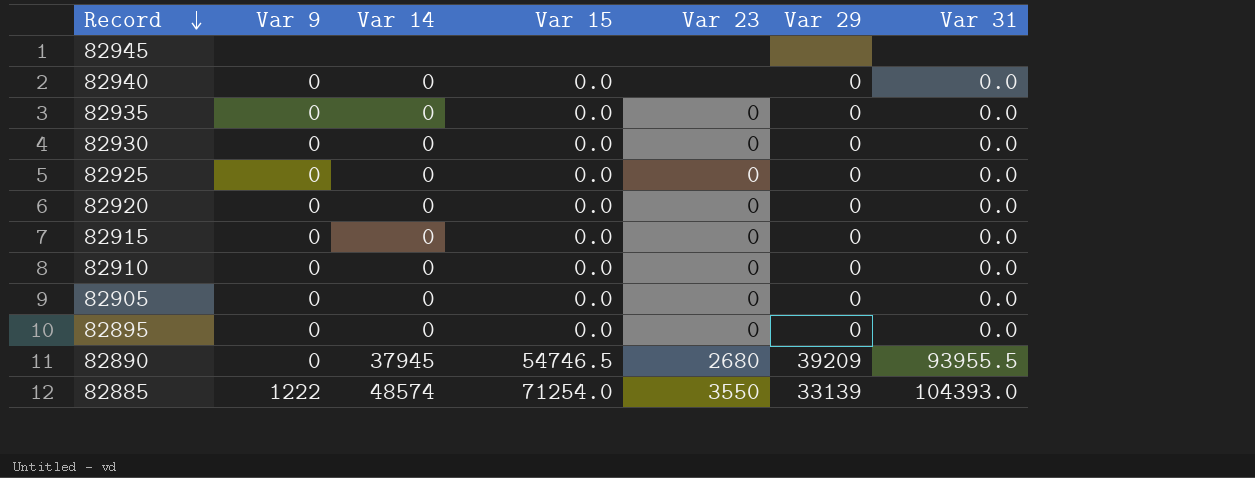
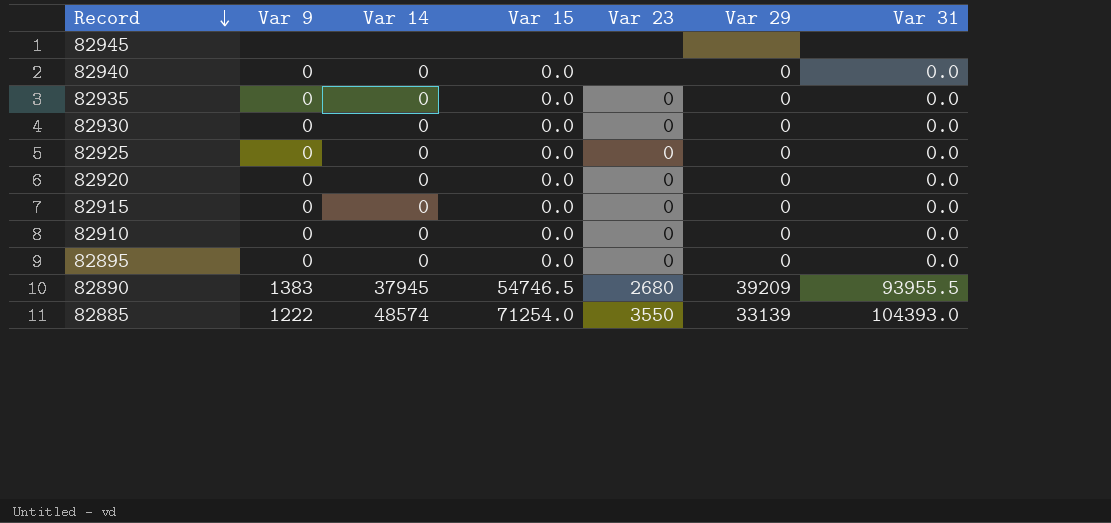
row 82905: 0 | 0 | 0.0 | 0 | 0 | 0.0 -> none
82890 | Var 9: 0 -> 1383

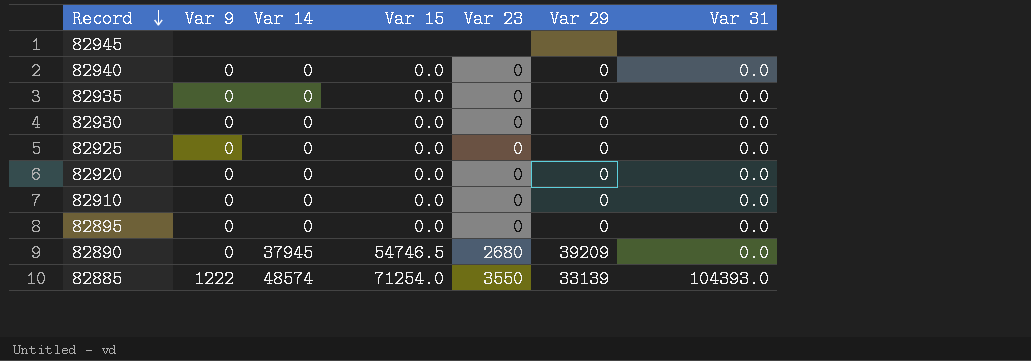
row 82915: 0 | 0 | 0.0 | 0 | 0 | 0.0 -> none
82940 | Var 23: none -> 0
82890 | Var 9: 1383 -> 0
82890 | Var 31: 93955.5 -> 0.0

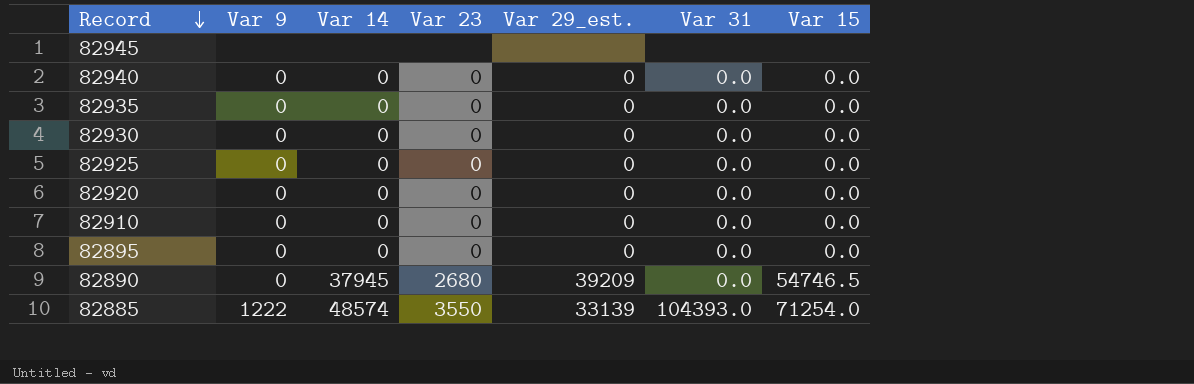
column name: Var 29 -> Var 29_est.
column Var 15 | position: 4 -> 7

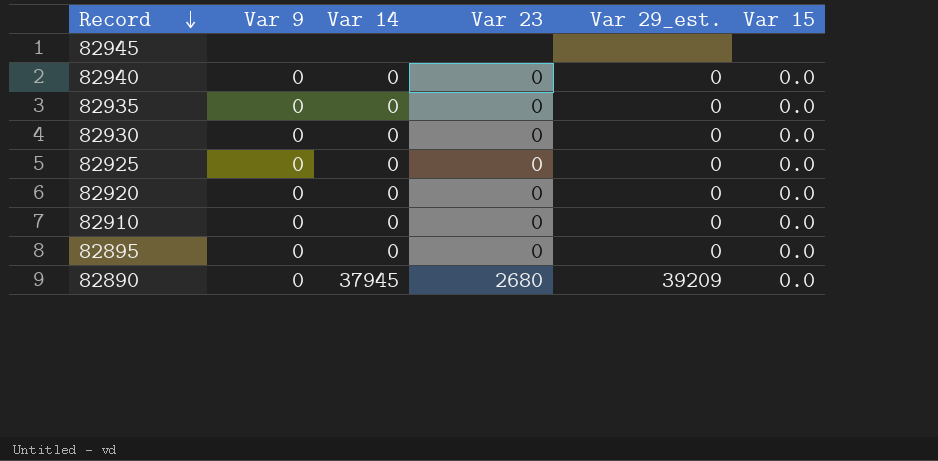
column Var 31 | position: 6 -> none
row 82885: 1222 | 48574 | 3550 | 33139 | 104393.0 | 71254.0 -> none
82890 | Var 15: 54746.5 -> 0.0

